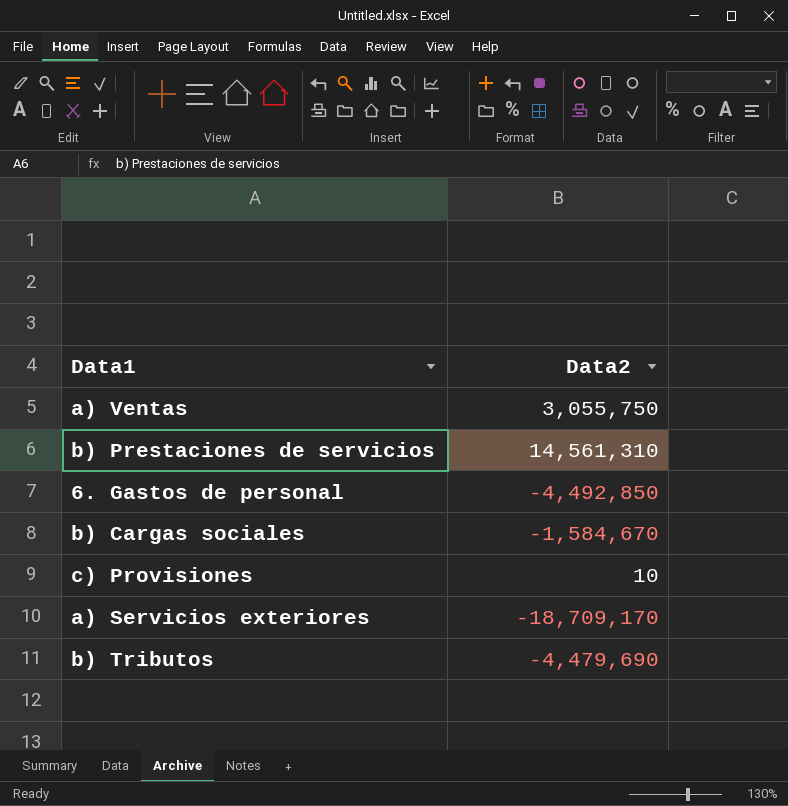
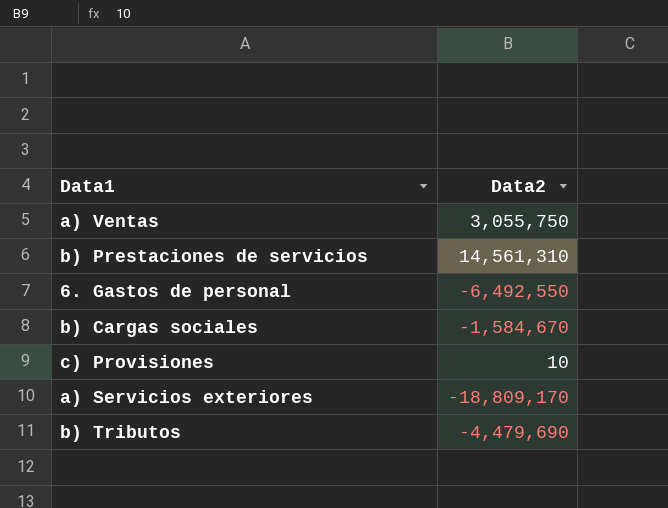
6. Gastos de personal | Data2: -4,492,850 -> -6,492,550
a) Servicios exteriores | Data2: -18,709,170 -> -18,809,170

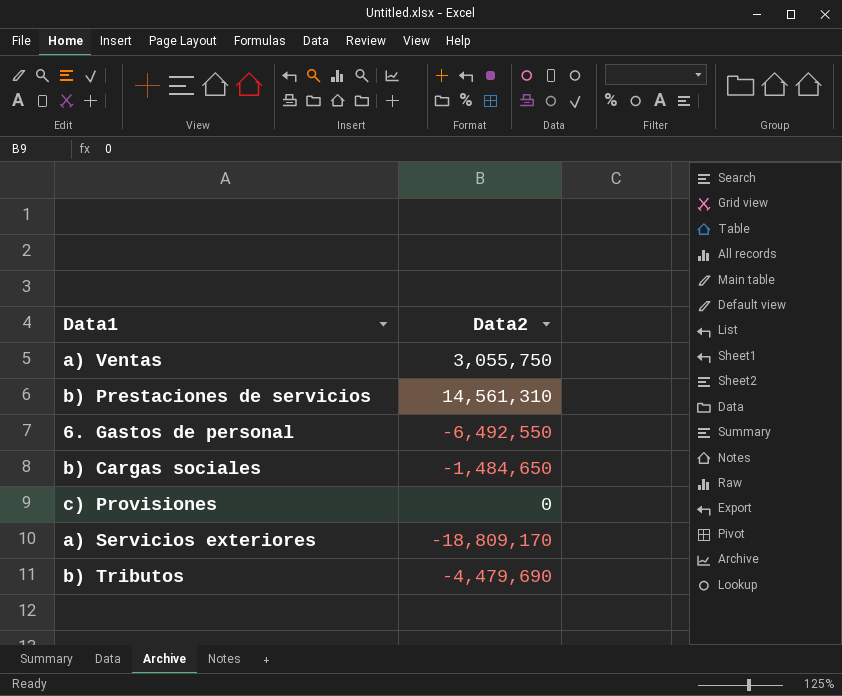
b) Cargas sociales | Data2: -1,584,670 -> -1,484,650
c) Provisiones | Data2: 10 -> 0

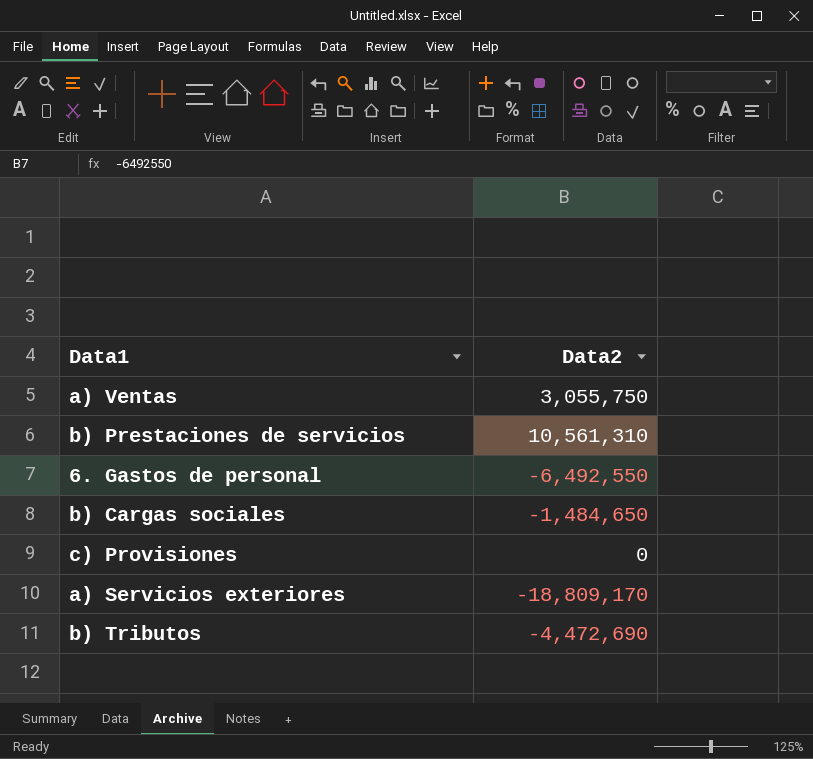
b) Prestaciones de servicios | Data2: 14,561,310 -> 10,561,310
b) Tributos | Data2: -4,479,690 -> -4,472,690

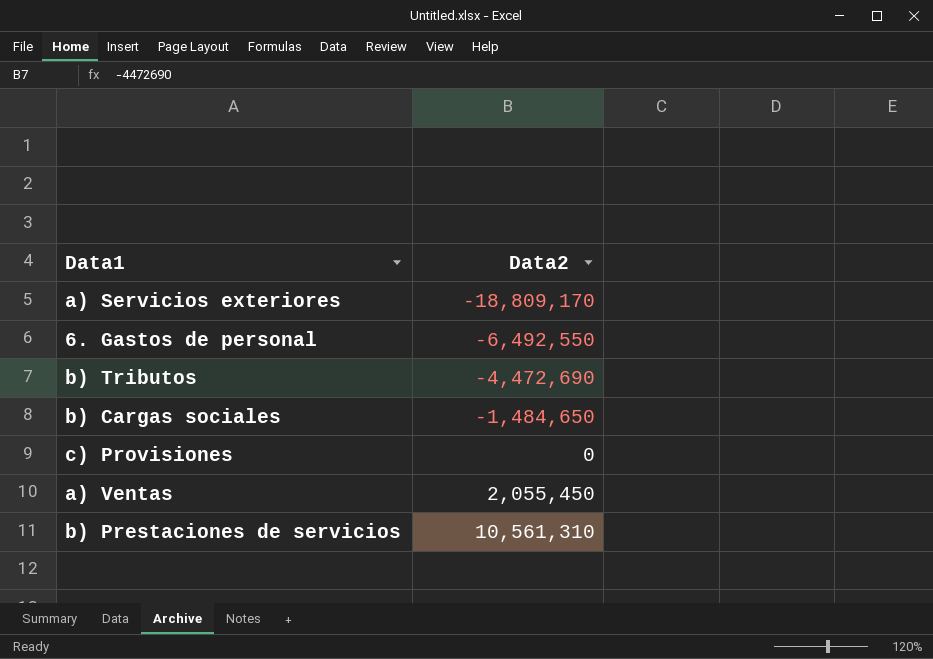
row order: none -> Data2 ascending
a) Ventas | Data2: 3,055,750 -> 2,055,450

